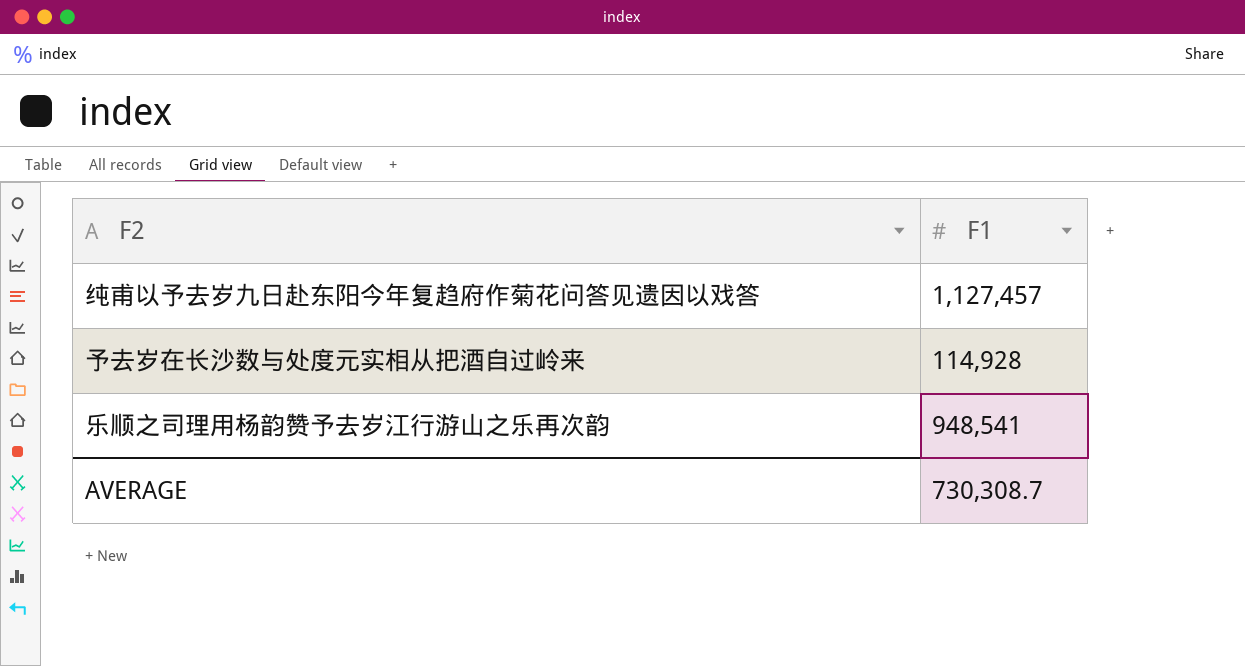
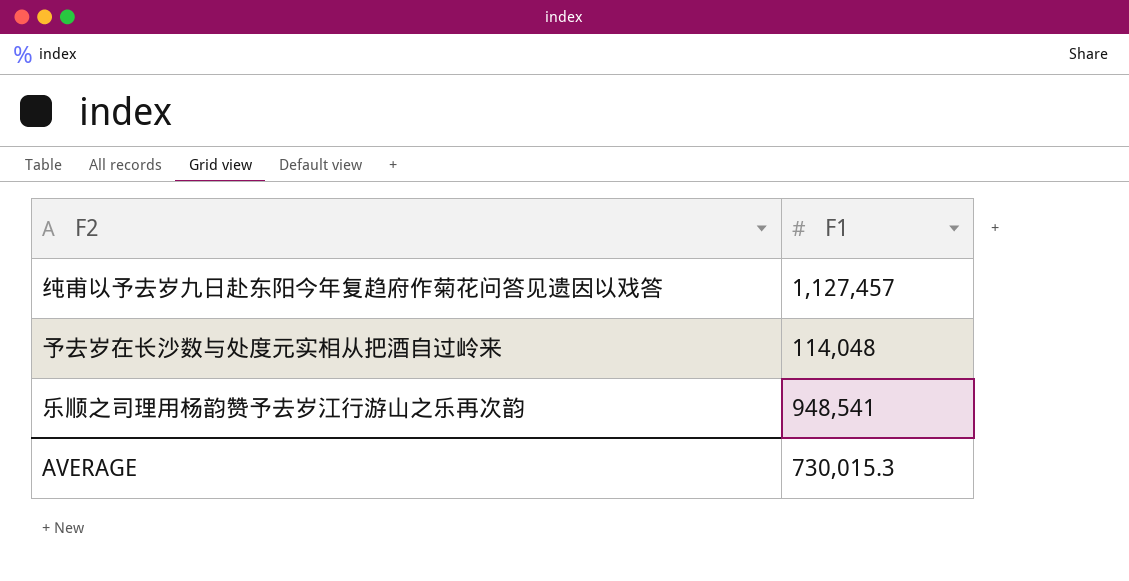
予去岁在长沙数与处度元实相从把酒自过岭来 | F1: 114,928 -> 114,048
AVERAGE | F1: 730,308.7 -> 730,015.3

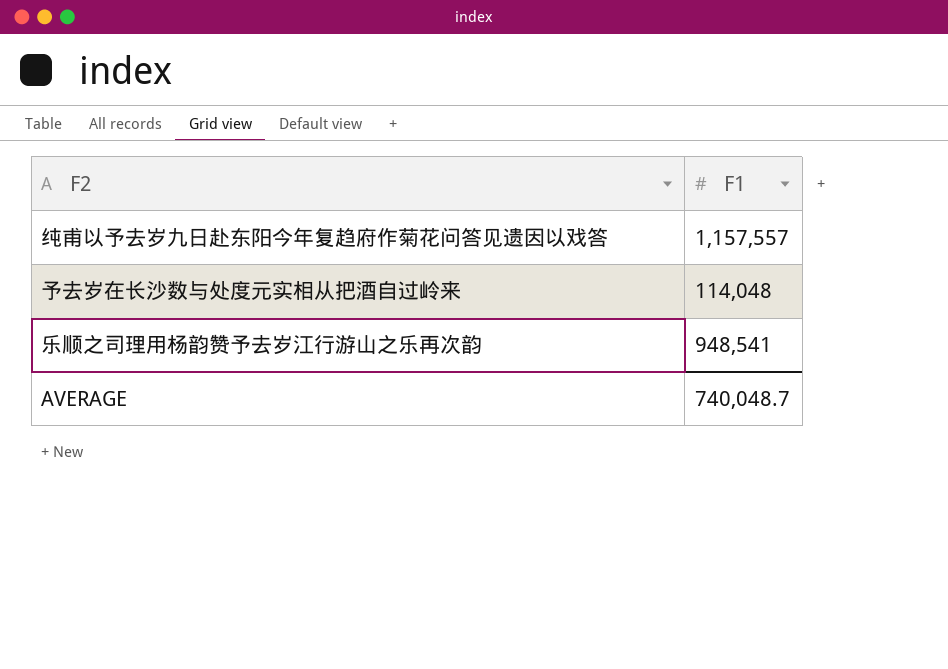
纯甫以予去岁九日赴东阳今年复趋府作菊花问答见遗因以戏答 | F1: 1,127,457 -> 1,157,557
AVERAGE | F1: 730,015.3 -> 740,048.7

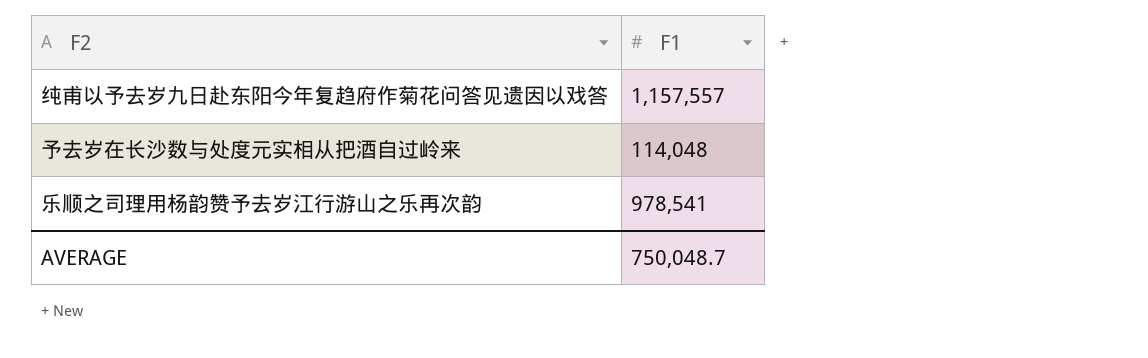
乐顺之司理用杨韵赞予去岁江行游山之乐再次韵 | F1: 948,541 -> 978,541
AVERAGE | F1: 740,048.7 -> 750,048.7

